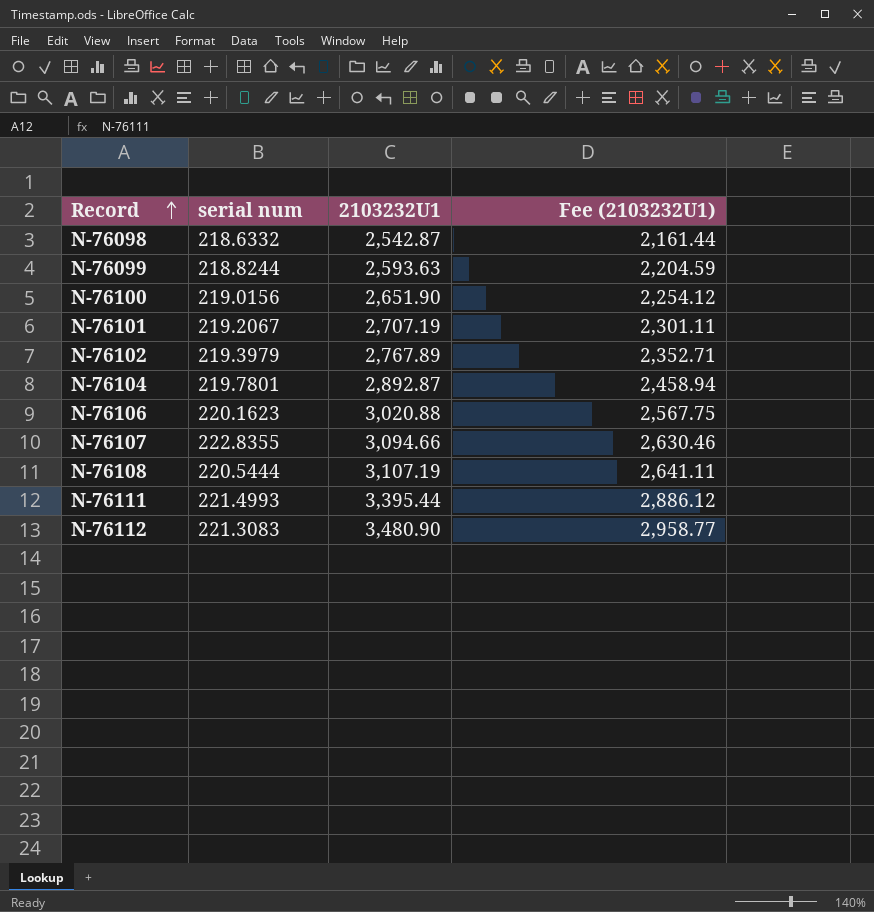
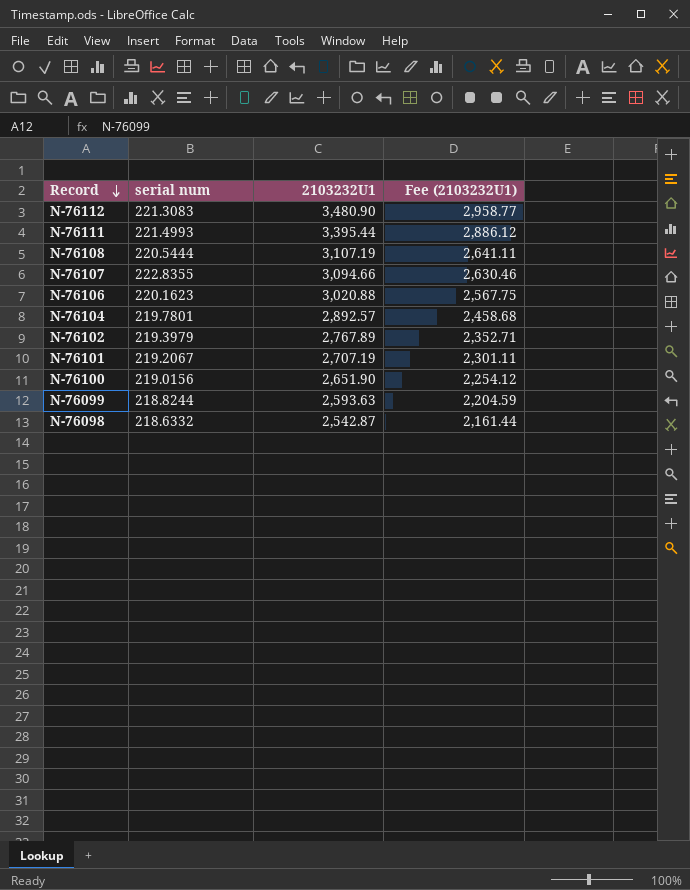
row order: Record ascending -> Record descending
N-76104 | 2103232U1: 2,892.87 -> 2,892.57
N-76104 | Fee (2103232U1): 2,458.94 -> 2,458.68

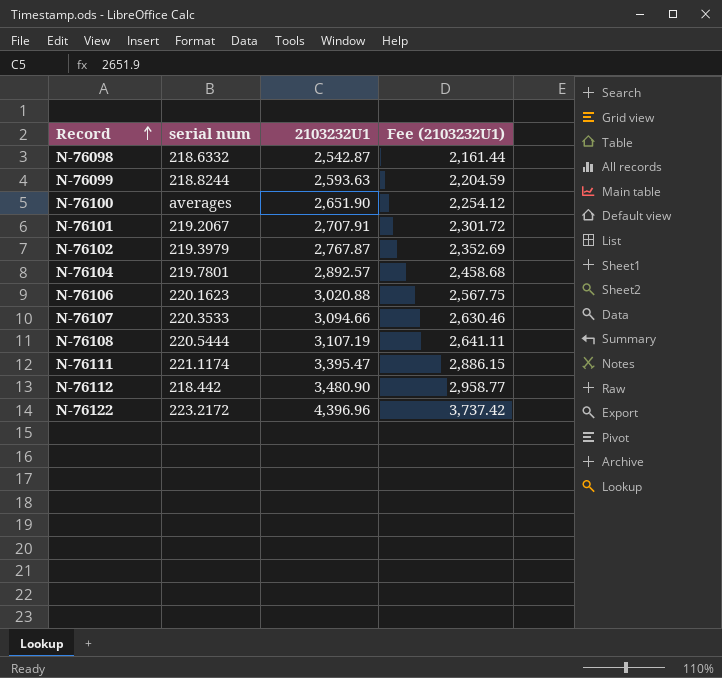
row order: Record descending -> Record ascending
N-76100 | serial num: 219.0156 -> averages
N-76101 | 2103232U1: 2,707.19 -> 2,707.91
N-76101 | Fee (2103232U1): 2,301.11 -> 2,301.72
N-76102 | 2103232U1: 2,767.89 -> 2,767.87
N-76102 | Fee (2103232U1): 2,352.71 -> 2,352.69
N-76107 | serial num: 222.8355 -> 220.3533
N-76111 | serial num: 221.4993 -> 221.1174
N-76111 | 2103232U1: 3,395.44 -> 3,395.47
N-76111 | Fee (2103232U1): 2,886.12 -> 2,886.15
N-76112 | serial num: 221.3083 -> 218.442
row N-76122: none -> 223.2172 | 4,396.96 | 3,737.42

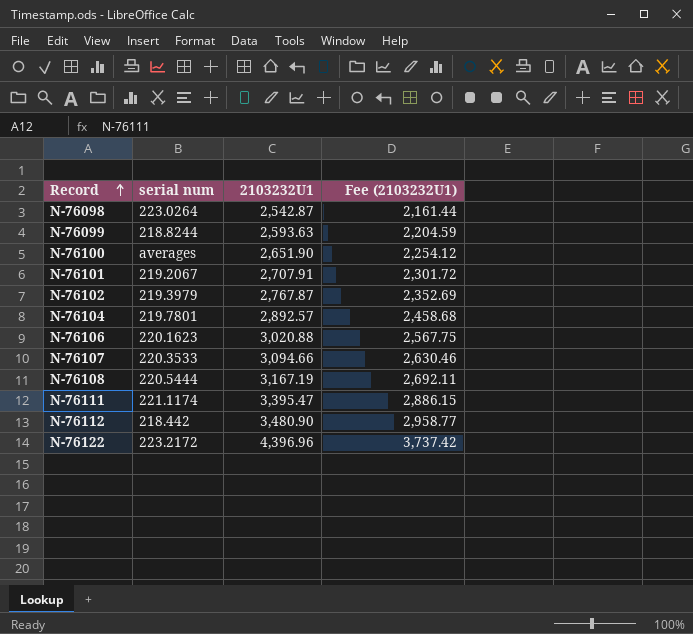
N-76098 | serial num: 218.6332 -> 223.0264
N-76108 | 2103232U1: 3,107.19 -> 3,167.19
N-76108 | Fee (2103232U1): 2,641.11 -> 2,692.11

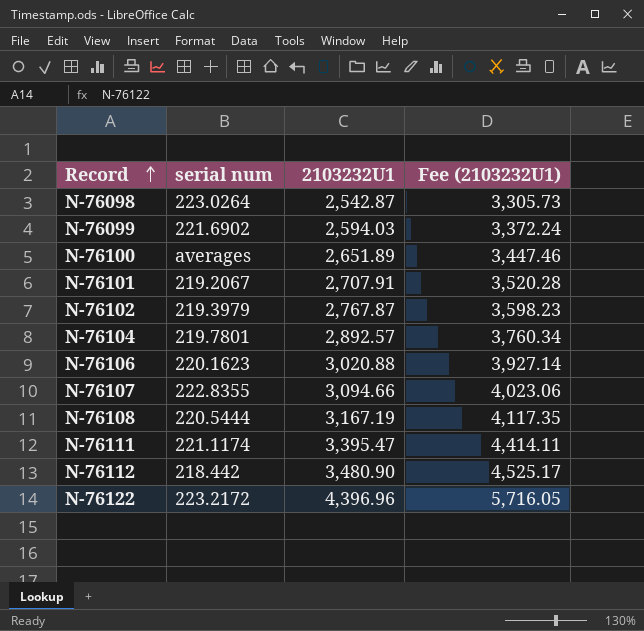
column Fee (2103232U1) | formula: [2103232U1] * 0.85 -> [2103232U1] * 1.3
N-76099 | serial num: 218.8244 -> 221.6902
N-76099 | 2103232U1: 2,593.63 -> 2,594.03
N-76100 | 2103232U1: 2,651.90 -> 2,651.89
N-76107 | serial num: 220.3533 -> 222.8355

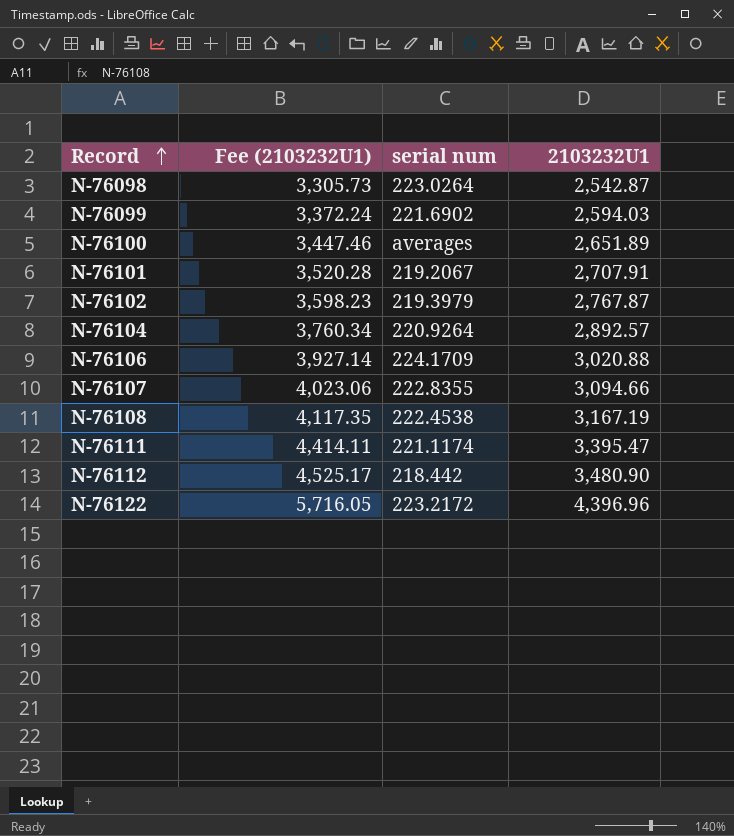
column Fee (2103232U1) | position: 4 -> 2
N-76104 | serial num: 219.7801 -> 220.9264
N-76106 | serial num: 220.1623 -> 224.1709
N-76108 | serial num: 220.5444 -> 222.4538

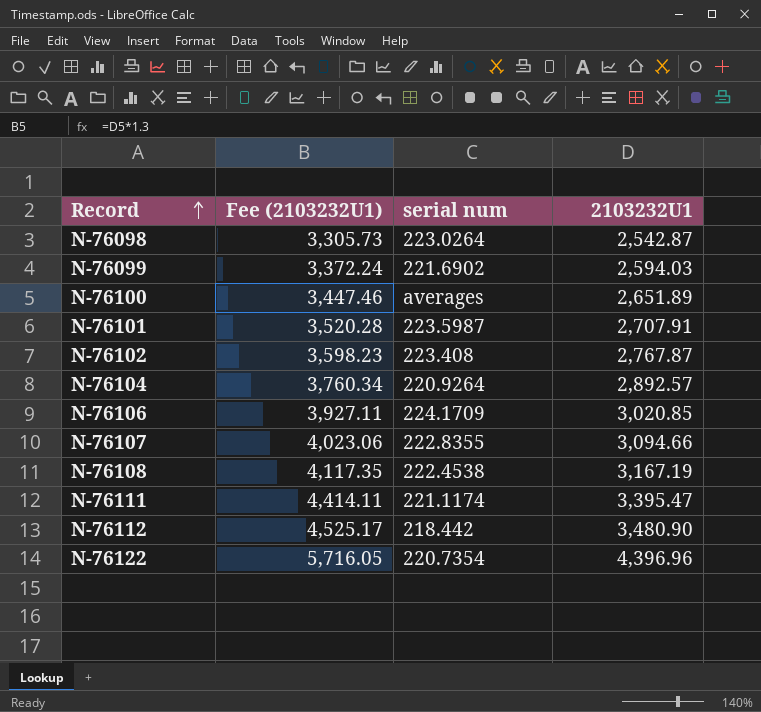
N-76101 | serial num: 219.2067 -> 223.5987
N-76102 | serial num: 219.3979 -> 223.408
N-76106 | Fee (2103232U1): 3,927.14 -> 3,927.11
N-76106 | 2103232U1: 3,020.88 -> 3,020.85
N-76122 | serial num: 223.2172 -> 220.7354

